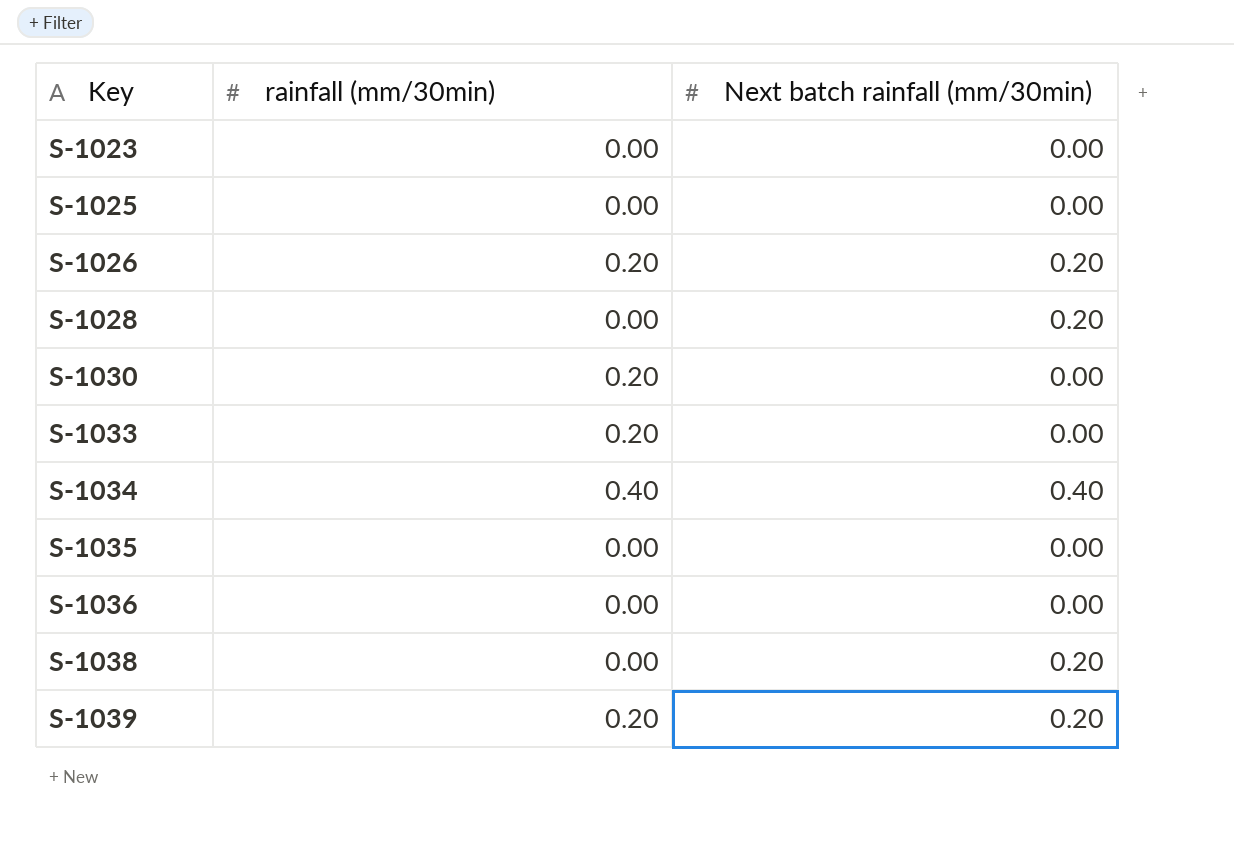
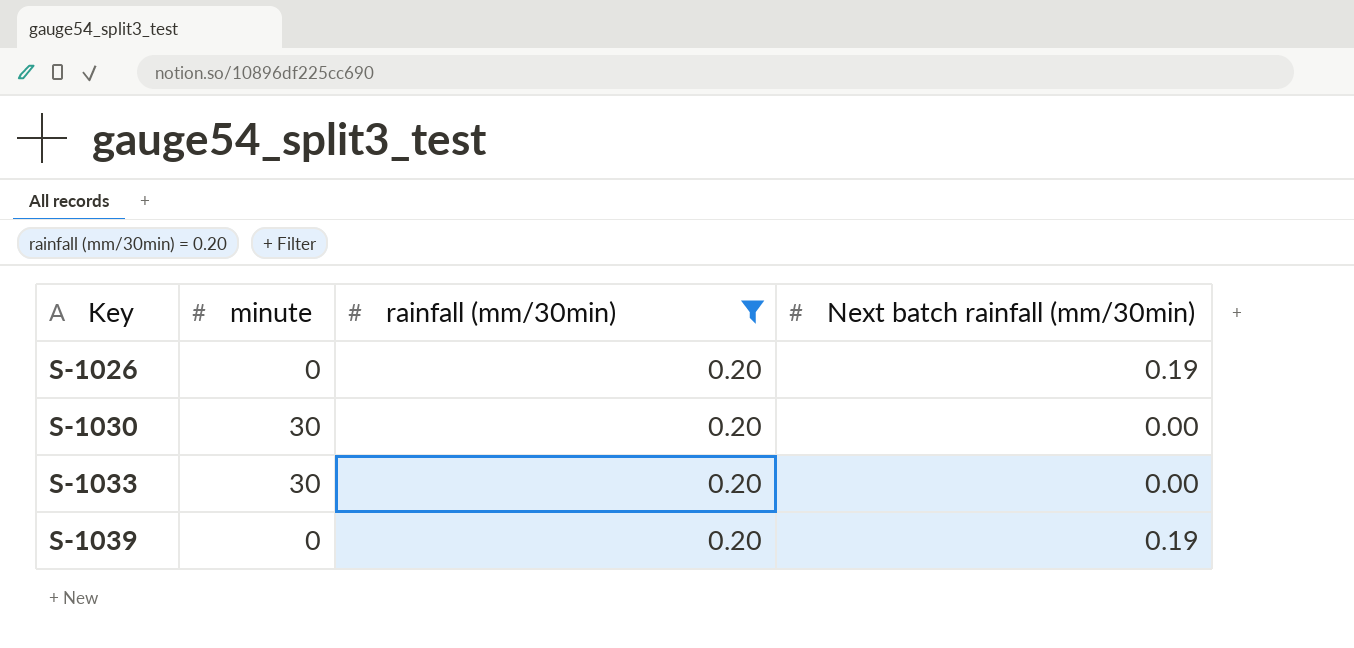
filter: none -> rainfall (mm/30min) = 0.20
column minute | position: none -> 2
S-1026 | Next batch rainfall (mm/30min): 0.20 -> 0.19
S-1039 | Next batch rainfall (mm/30min): 0.20 -> 0.19

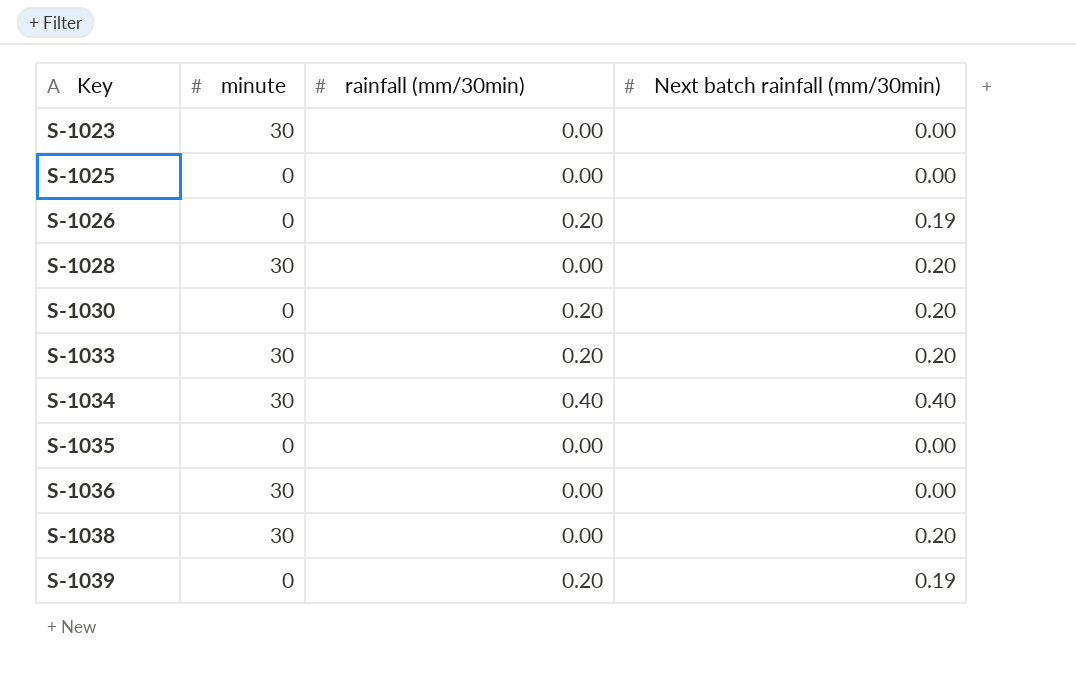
filter: rainfall (mm/30min) = 0.20 -> none
S-1030 | minute: 30 -> 0
S-1030 | Next batch rainfall (mm/30min): 0.00 -> 0.20
S-1033 | Next batch rainfall (mm/30min): 0.00 -> 0.20

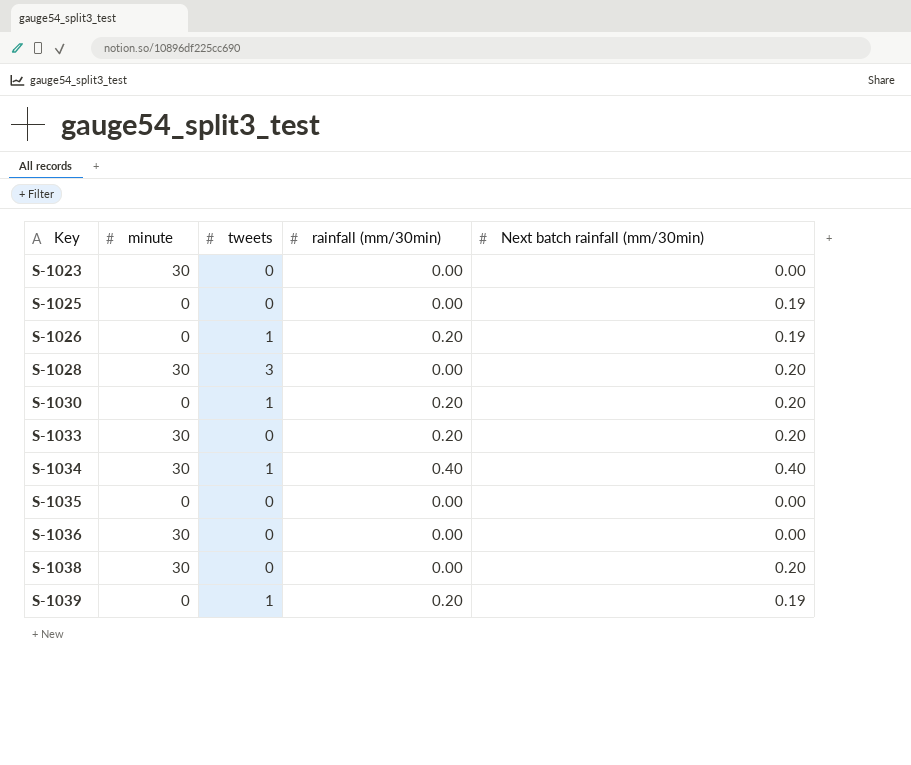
column tweets | position: none -> 3
S-1025 | Next batch rainfall (mm/30min): 0.00 -> 0.19

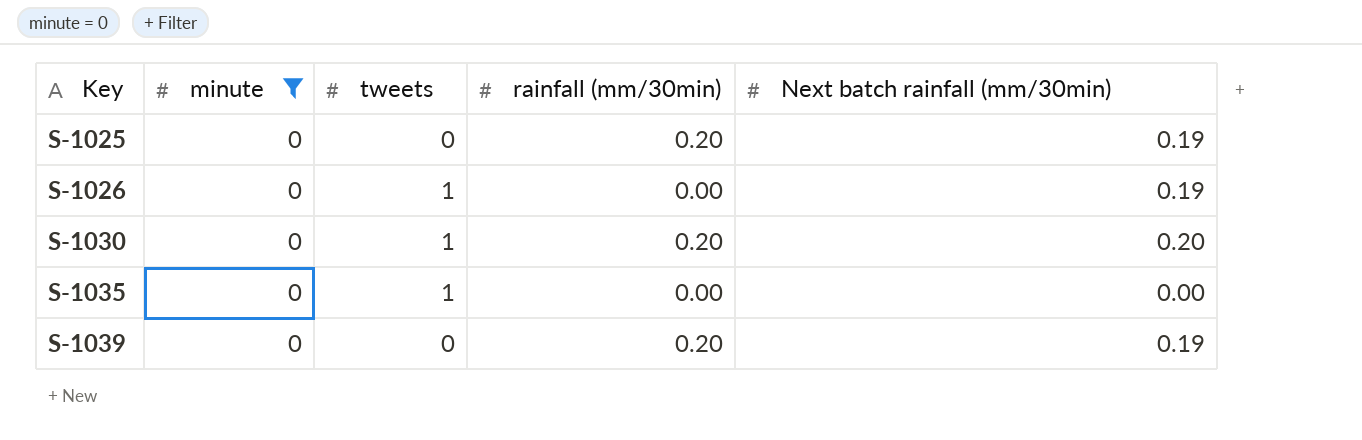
filter: none -> minute = 0
S-1025 | rainfall (mm/30min): 0.00 -> 0.20
S-1026 | rainfall (mm/30min): 0.20 -> 0.00
S-1035 | tweets: 0 -> 1
S-1039 | tweets: 1 -> 0

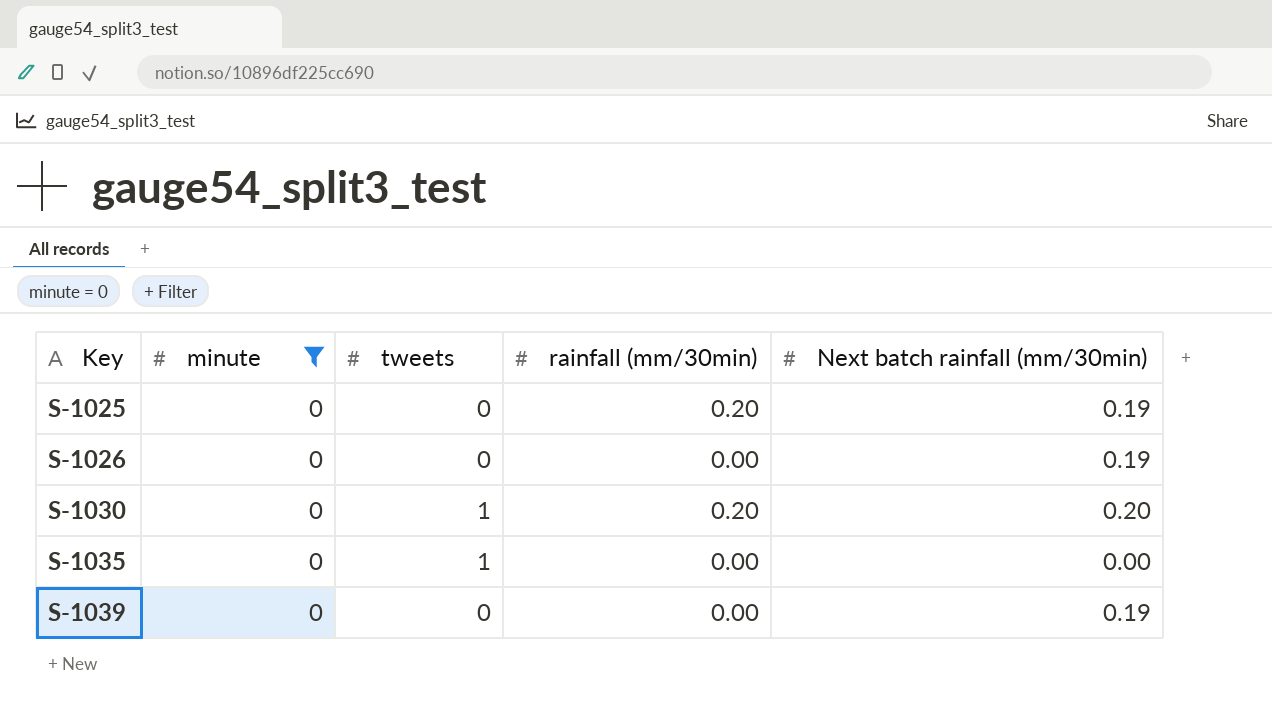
S-1026 | tweets: 1 -> 0
S-1039 | rainfall (mm/30min): 0.20 -> 0.00

